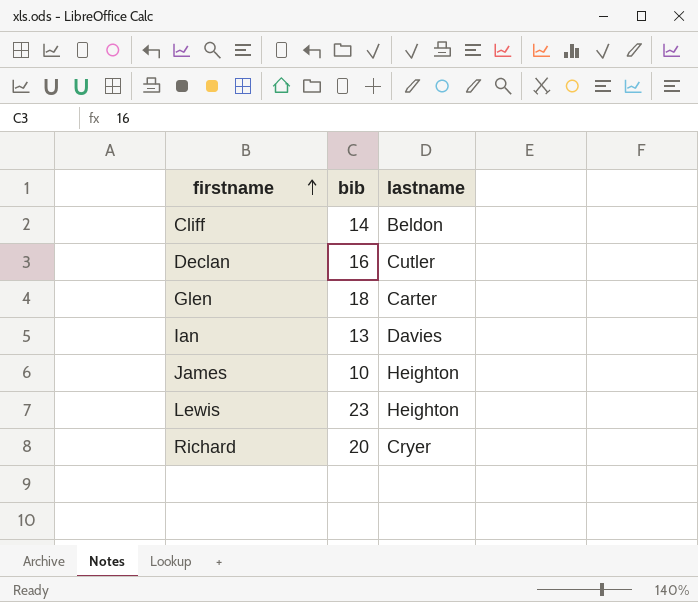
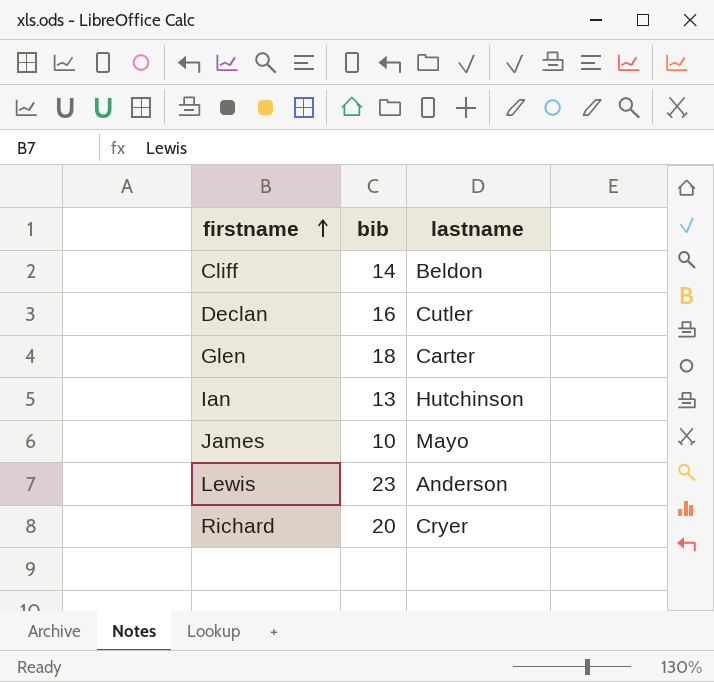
Ian | lastname: Davies -> Hutchinson
James | lastname: Heighton -> Mayo
Lewis | lastname: Heighton -> Anderson

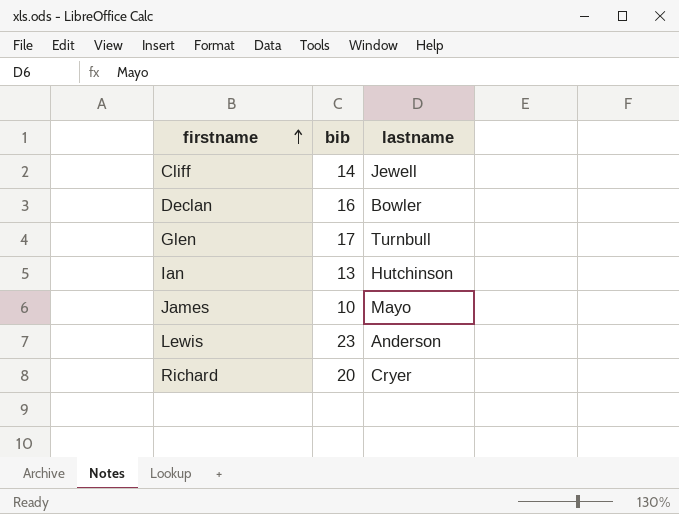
Cliff | lastname: Beldon -> Jewell
Declan | lastname: Cutler -> Bowler
Glen | bib: 18 -> 17
Glen | lastname: Carter -> Turnbull

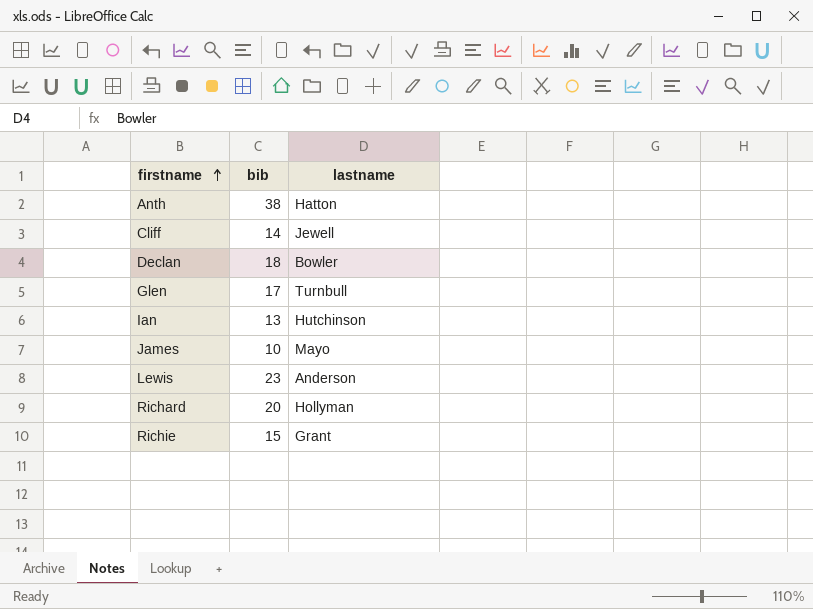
row Anth: none -> 38 | Hatton
Declan | bib: 16 -> 18
Richard | lastname: Cryer -> Hollyman
row Richie: none -> 15 | Grant

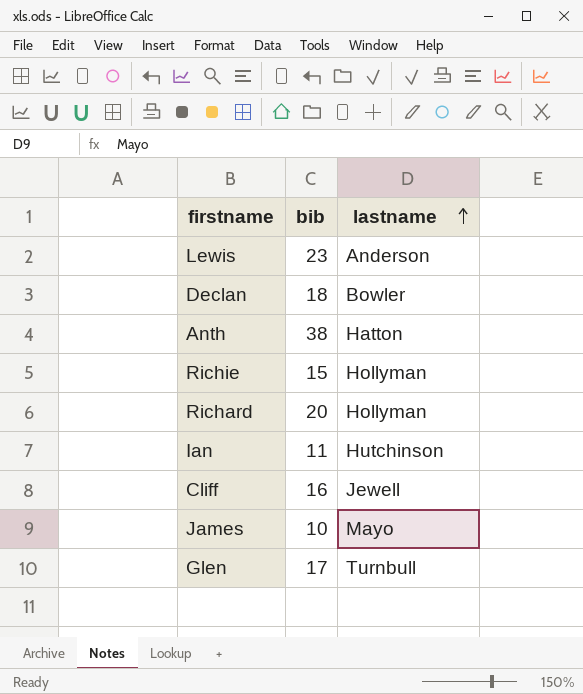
row order: firstname ascending -> lastname ascending
Richie | lastname: Grant -> Hollyman
Ian | bib: 13 -> 11
Cliff | bib: 14 -> 16

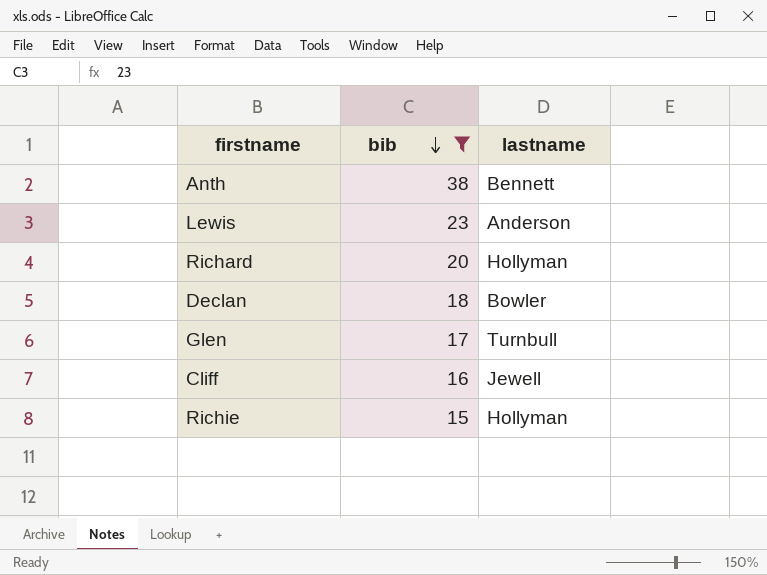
filter: none -> bib >= 15
row order: lastname ascending -> bib descending
Anth | lastname: Hatton -> Bennett

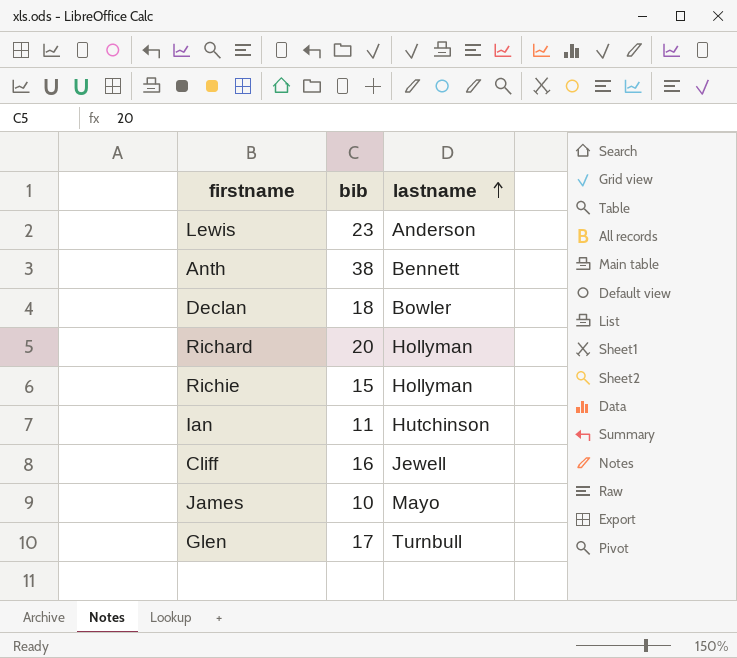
filter: bib >= 15 -> none
row order: bib descending -> lastname ascending

